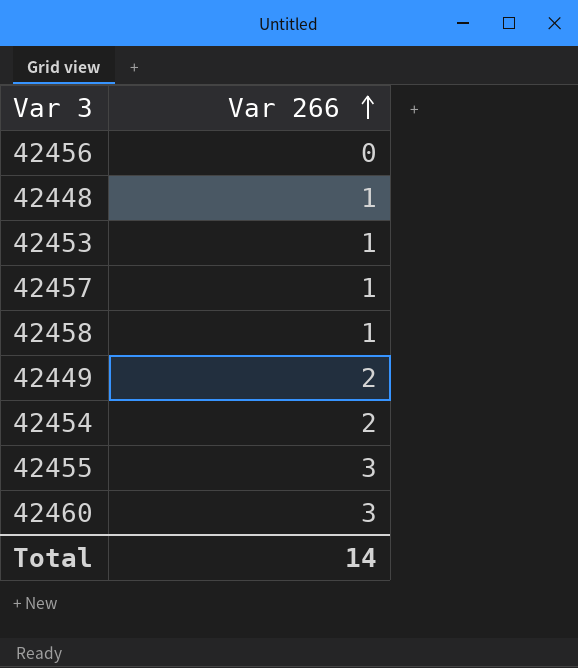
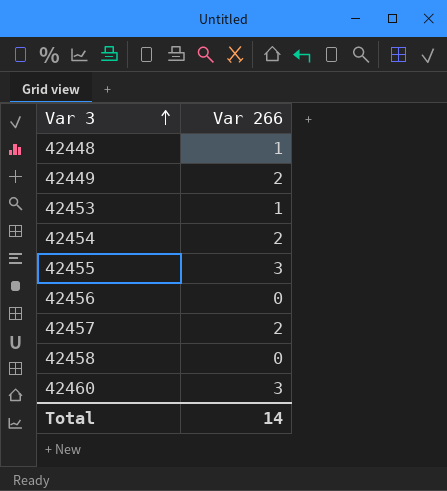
row order: Var 266 ascending -> Var 3 ascending
42457 | Var 266: 1 -> 2
42458 | Var 266: 1 -> 0

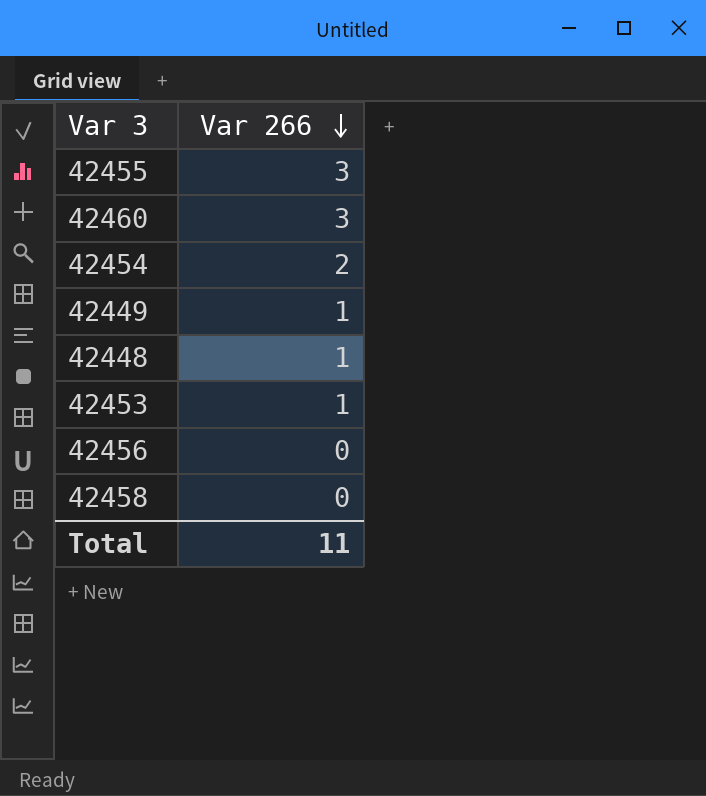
row order: Var 3 ascending -> Var 266 descending
row 42457: 2 -> none
42449 | Var 266: 2 -> 1
Total | Var 266: 14 -> 11

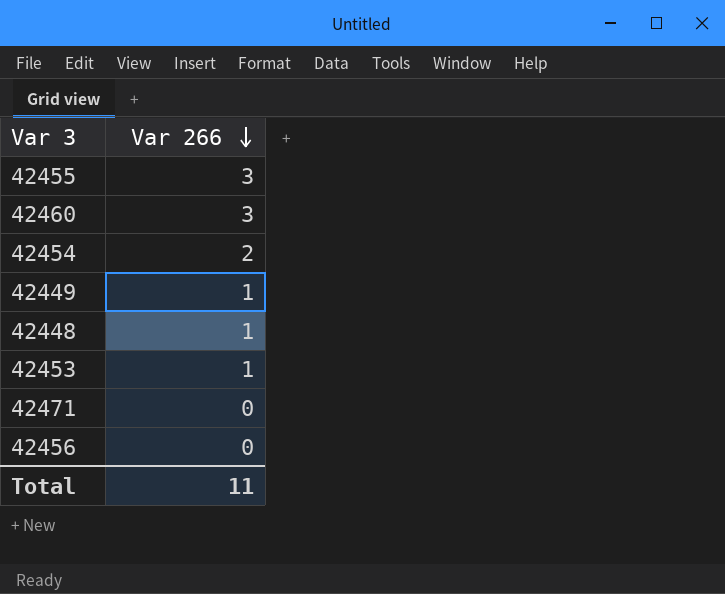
row 42458: 0 -> none
row 42471: none -> 0

